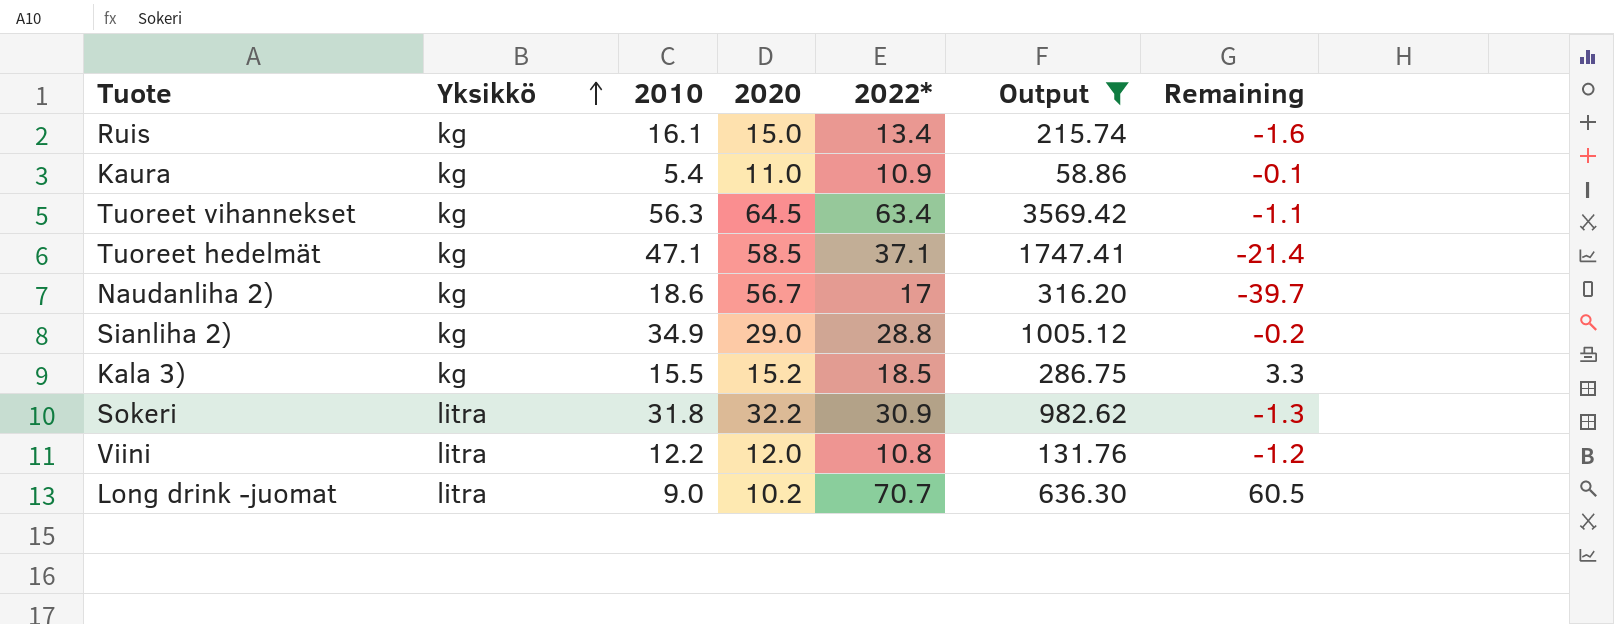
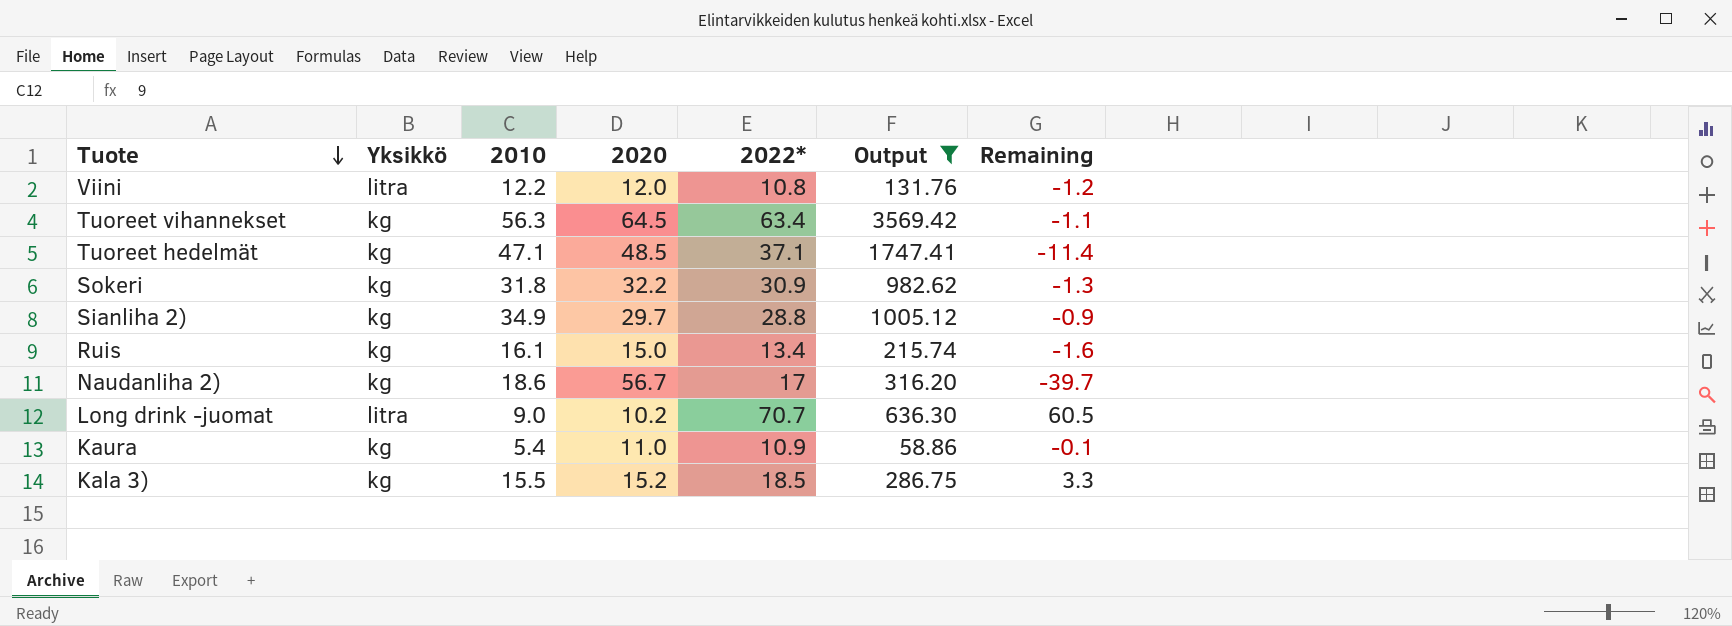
row order: Yksikkö ascending -> Tuote descending
Tuoreet hedelmät | 2020: 58.5 -> 48.5
Tuoreet hedelmät | Remaining: -21.4 -> -11.4
Sokeri | Yksikkö: litra -> kg
Sianliha 2) | 2020: 29.0 -> 29.7
Sianliha 2) | Remaining: -0.2 -> -0.9

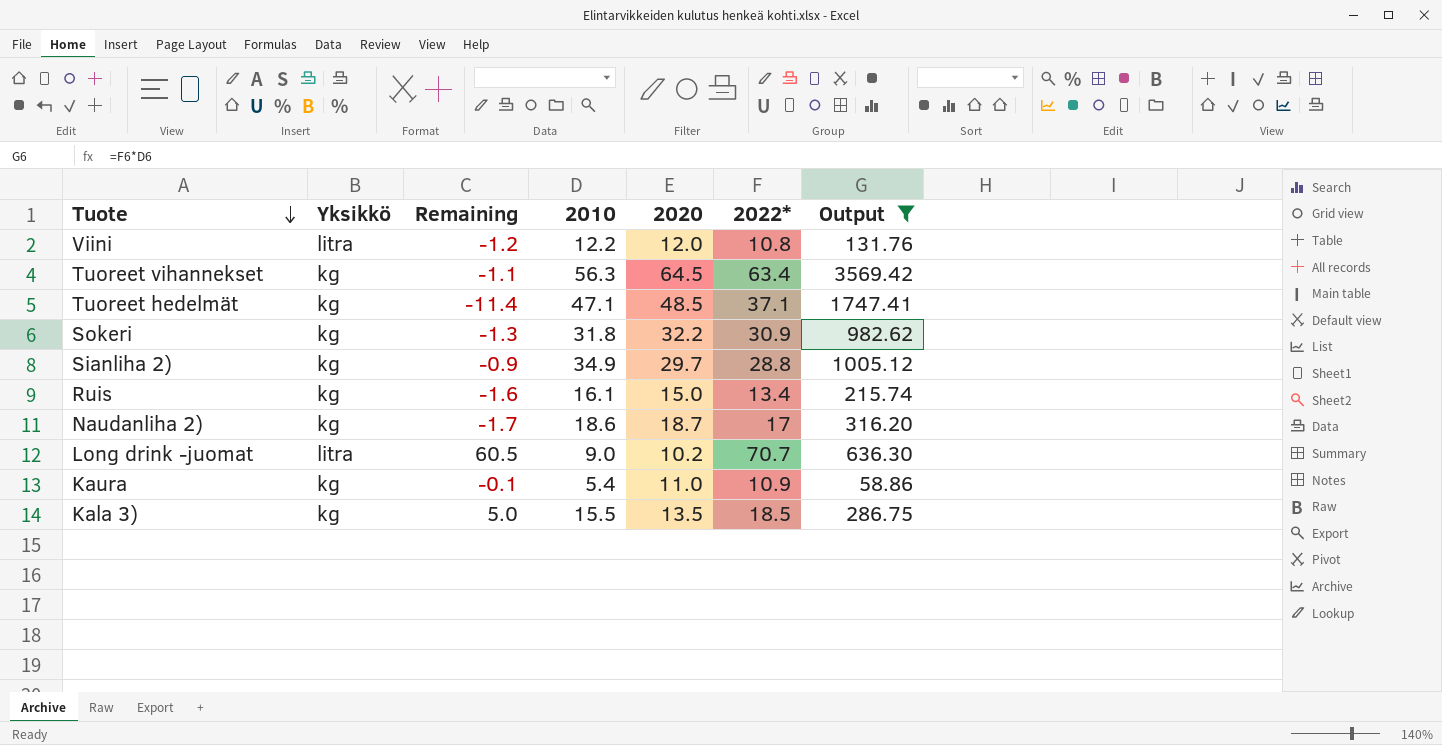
column Remaining | position: 7 -> 3
Naudanliha 2) | Remaining: -39.7 -> -1.7
Naudanliha 2) | 2020: 56.7 -> 18.7
Kala 3) | Remaining: 3.3 -> 5.0
Kala 3) | 2020: 15.2 -> 13.5

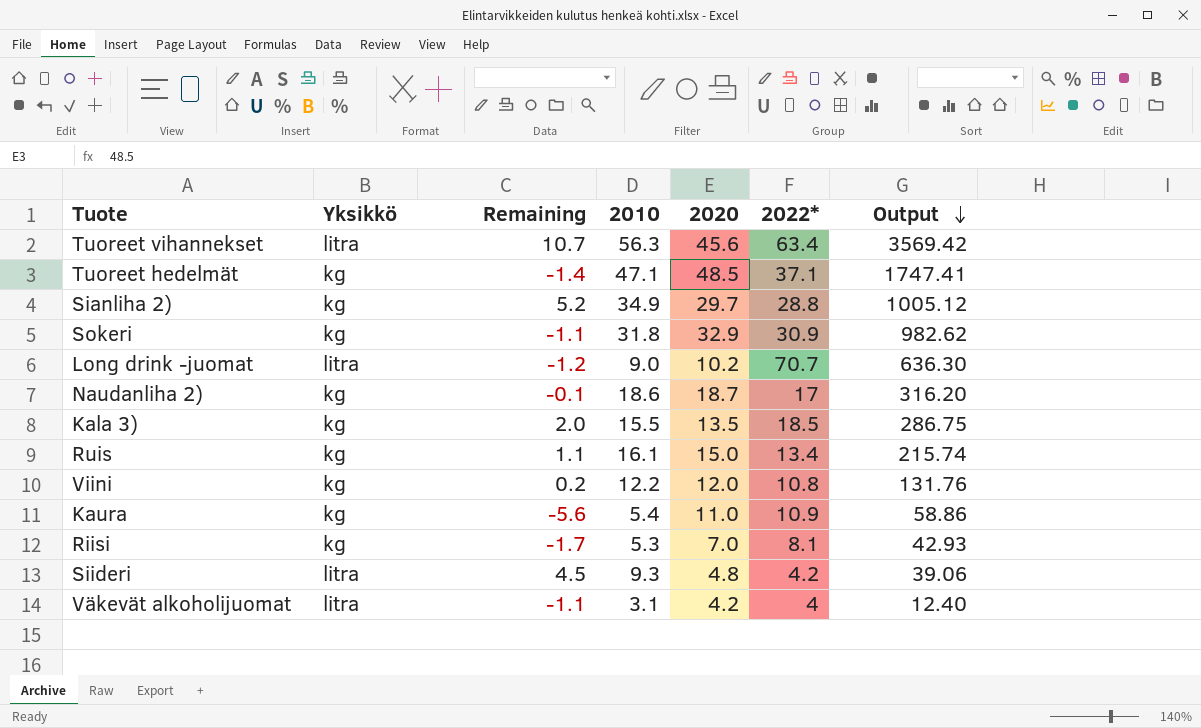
filter: Output >= 58.86 -> none
row order: Tuote descending -> Output descending
column Remaining | formula: [2022*] - [2020] -> [2010] - [2020]
Tuoreet vihannekset | Yksikkö: kg -> litra
Tuoreet vihannekset | 2020: 64.5 -> 45.6
Sokeri | 2020: 32.2 -> 32.9
Viini | Yksikkö: litra -> kg

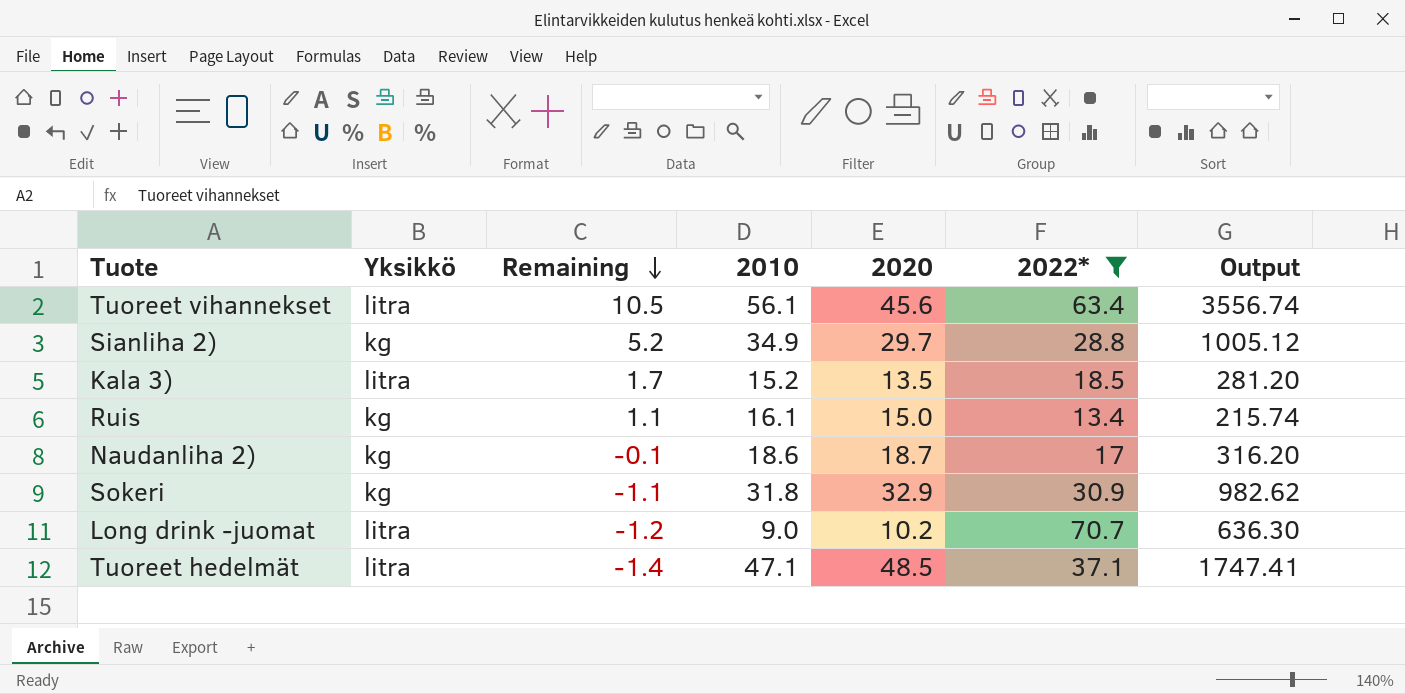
filter: none -> 2022* >= 13.4
row order: Output descending -> Remaining descending
Tuoreet vihannekset | Remaining: 10.7 -> 10.5
Tuoreet vihannekset | 2010: 56.3 -> 56.1
Tuoreet vihannekset | Output: 3569.42 -> 3556.74
Kala 3) | Yksikkö: kg -> litra
Kala 3) | Remaining: 2.0 -> 1.7
Kala 3) | 2010: 15.5 -> 15.2
Kala 3) | Output: 286.75 -> 281.20
Tuoreet hedelmät | Yksikkö: kg -> litra

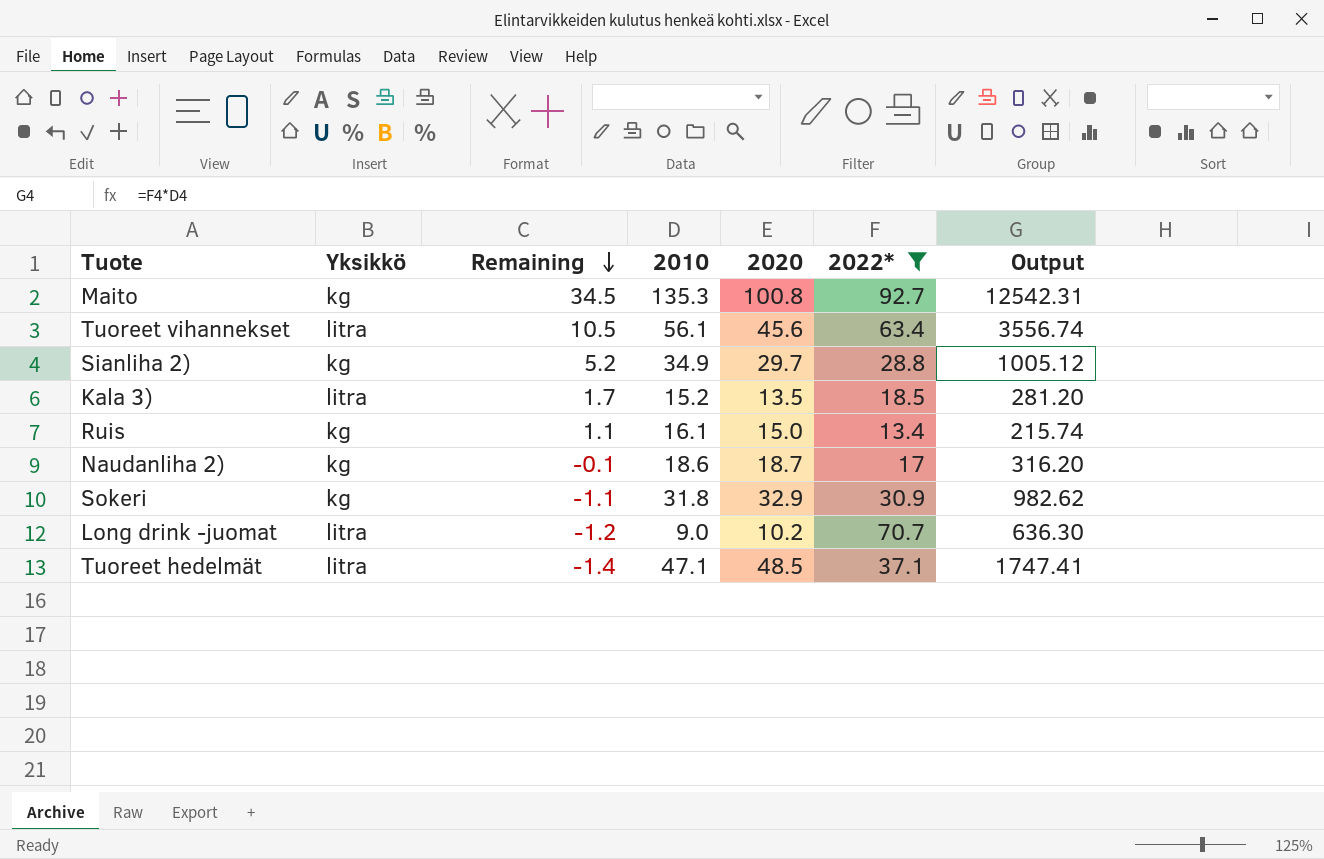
row Maito: none -> kg | 34.5 | 135.3 | 100.8 | 92.7 | 12542.31

